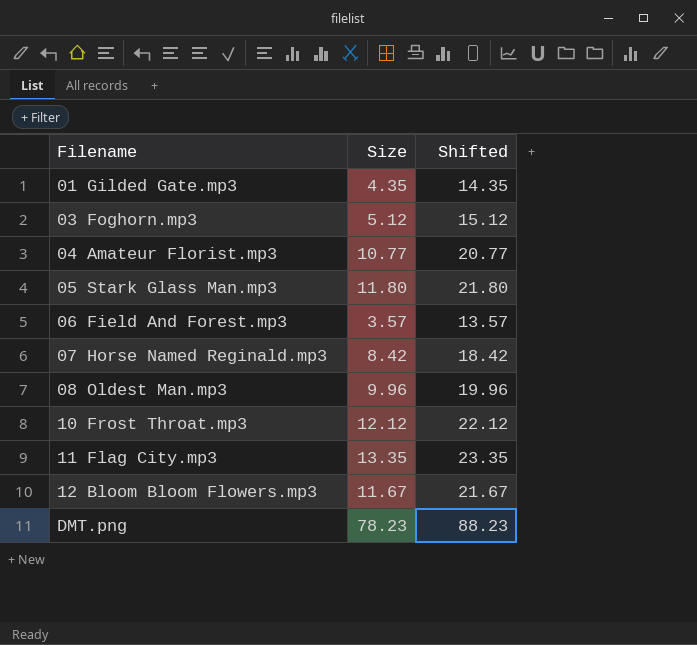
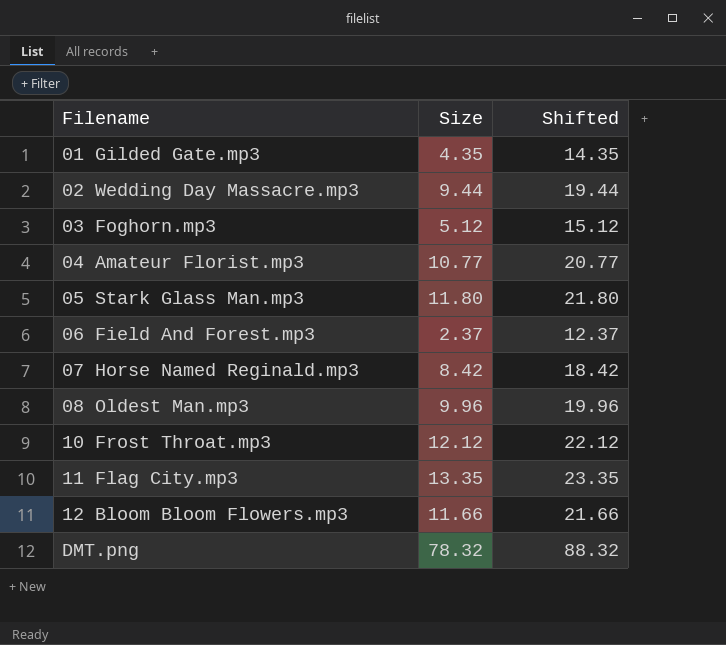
row 02 Wedding Day Massacre.mp3: none -> 9.44 | 19.44
06 Field And Forest.mp3 | Size: 3.57 -> 2.37
06 Field And Forest.mp3 | Shifted: 13.57 -> 12.37
12 Bloom Bloom Flowers.mp3 | Size: 11.67 -> 11.66
12 Bloom Bloom Flowers.mp3 | Shifted: 21.67 -> 21.66
DMT.png | Size: 78.23 -> 78.32
DMT.png | Shifted: 88.23 -> 88.32

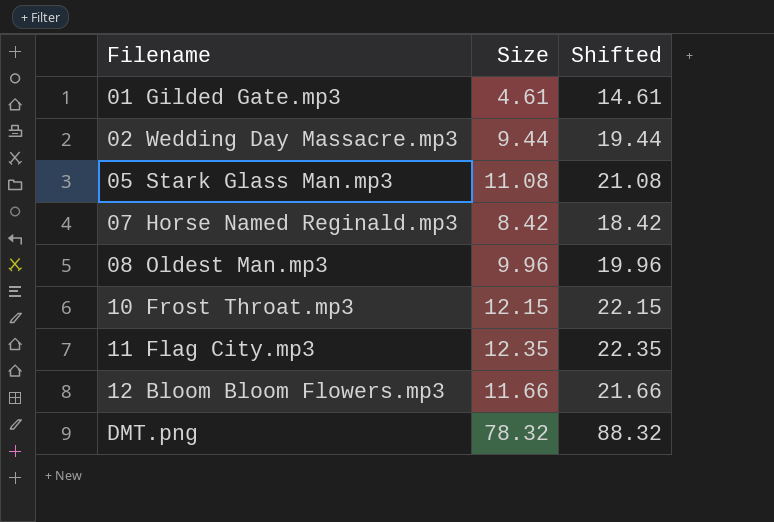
row 03 Foghorn.mp3: 5.12 | 15.12 -> none
row 04 Amateur Florist.mp3: 10.77 | 20.77 -> none
row 06 Field And Forest.mp3: 2.37 | 12.37 -> none
01 Gilded Gate.mp3 | Size: 4.35 -> 4.61
01 Gilded Gate.mp3 | Shifted: 14.35 -> 14.61
05 Stark Glass Man.mp3 | Size: 11.80 -> 11.08
05 Stark Glass Man.mp3 | Shifted: 21.80 -> 21.08
10 Frost Throat.mp3 | Size: 12.12 -> 12.15
10 Frost Throat.mp3 | Shifted: 22.12 -> 22.15
11 Flag City.mp3 | Size: 13.35 -> 12.35
11 Flag City.mp3 | Shifted: 23.35 -> 22.35

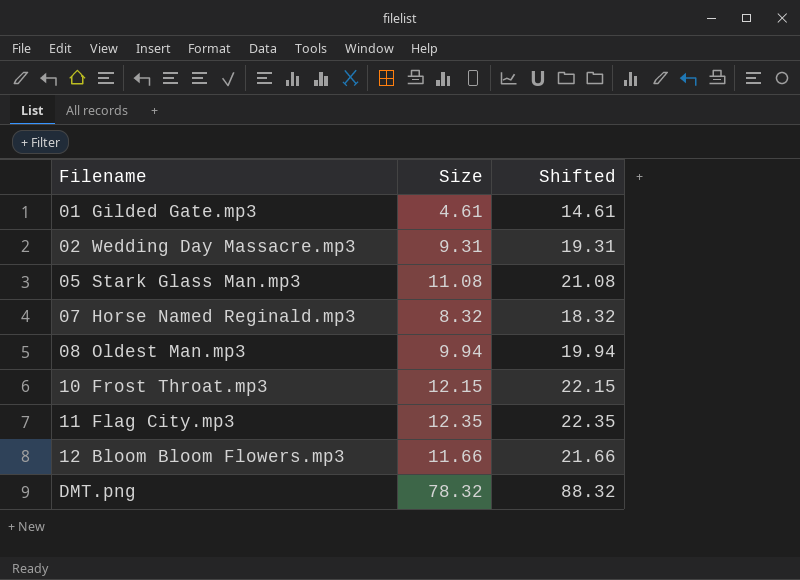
02 Wedding Day Massacre.mp3 | Size: 9.44 -> 9.31
02 Wedding Day Massacre.mp3 | Shifted: 19.44 -> 19.31
07 Horse Named Reginald.mp3 | Size: 8.42 -> 8.32
07 Horse Named Reginald.mp3 | Shifted: 18.42 -> 18.32
08 Oldest Man.mp3 | Size: 9.96 -> 9.94
08 Oldest Man.mp3 | Shifted: 19.96 -> 19.94

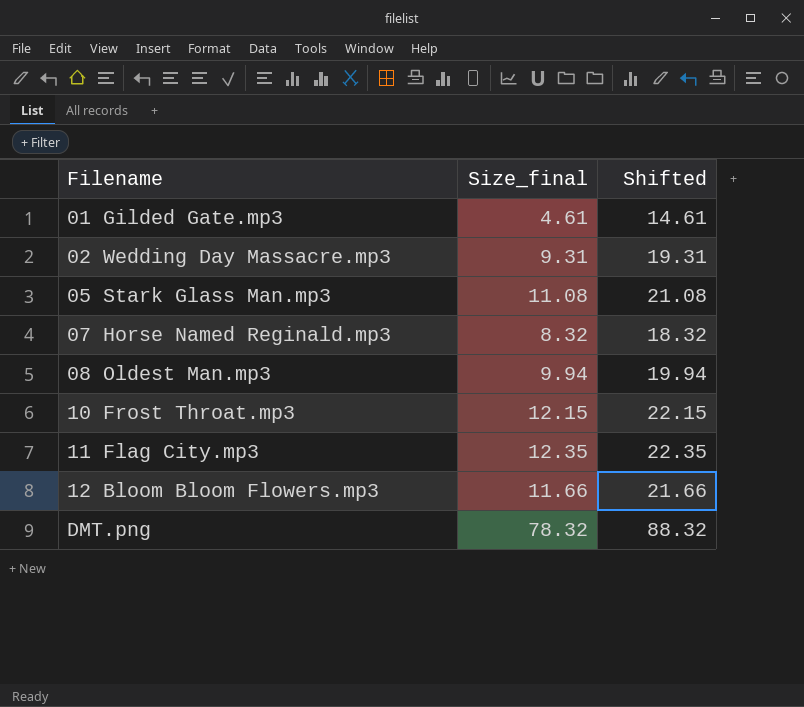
column name: Size -> Size_final

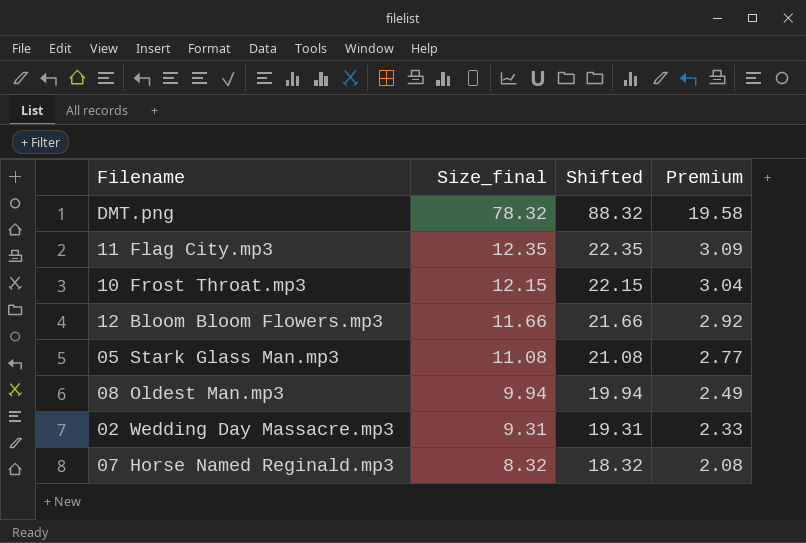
row order: Filename ascending -> Size_final descending
column Premium | formula: none -> [Size_final] * 0.25
row 01 Gilded Gate.mp3: 4.61 | 14.61 -> none

